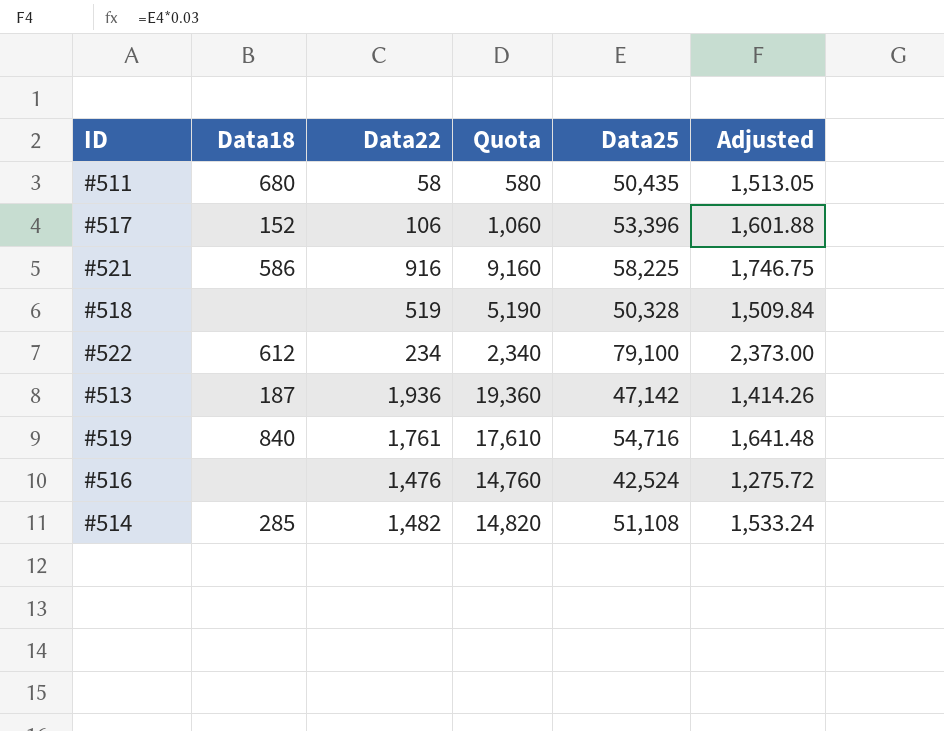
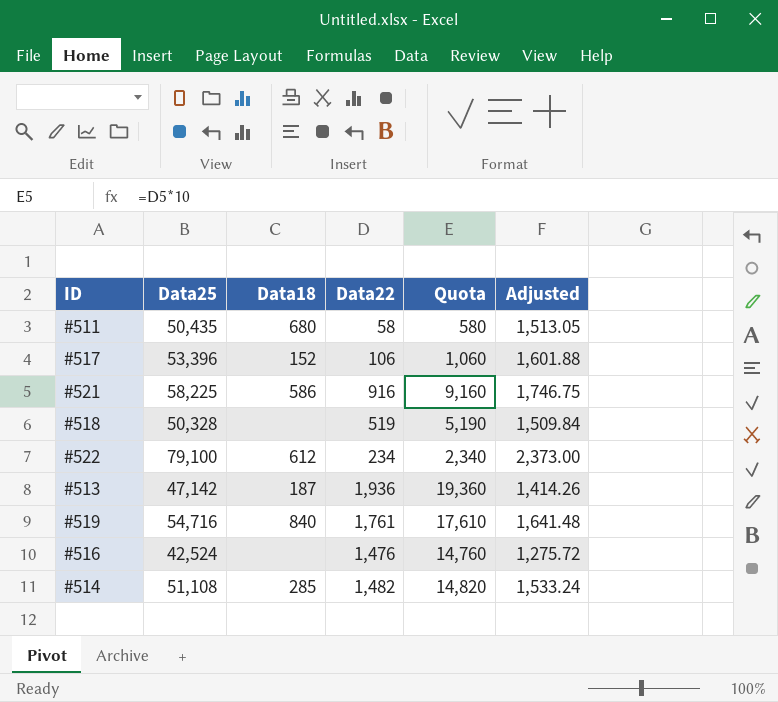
column Data25 | position: 5 -> 2

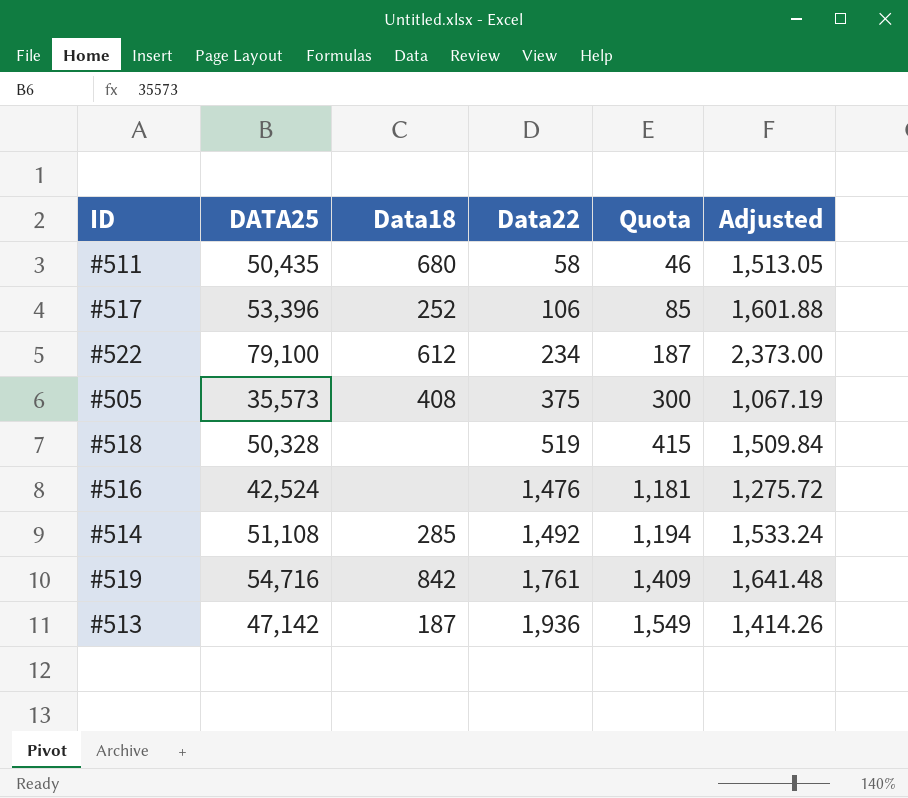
row order: none -> Data22 ascending
column name: Data25 -> DATA25
column Quota | formula: [Data22] * 10 -> [Data22] * 0.8
row #521: 58,225 | 586 | 916 | 9,160 | 1,746.75 -> none
#517 | Data18: 152 -> 252
row #505: none -> 35,573 | 408 | 375 | 300 | 1,067.19
#514 | Data22: 1,482 -> 1,492
#519 | Data18: 840 -> 842

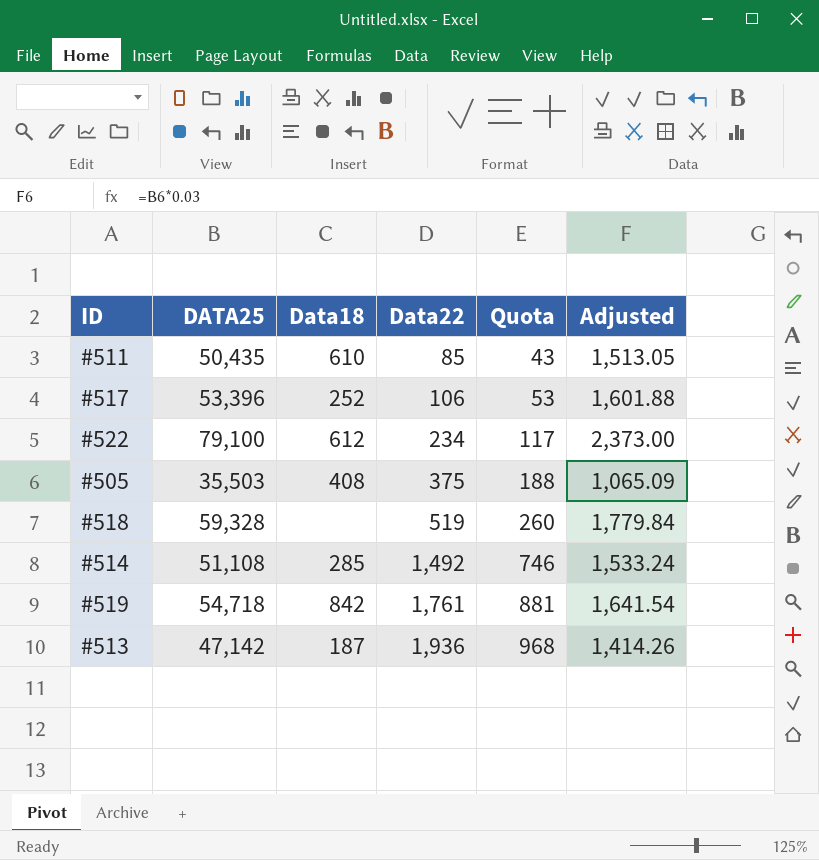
column Quota | formula: [Data22] * 0.8 -> [Data22] * 0.5
row #516: 42,524 | none | 1,476 | 1,181 | 1,275.72 -> none
#511 | Data18: 680 -> 610
#511 | Data22: 58 -> 85
#505 | DATA25: 35,573 -> 35,503
#505 | Adjusted: 1,067.19 -> 1,065.09
#518 | DATA25: 50,328 -> 59,328
#518 | Adjusted: 1,509.84 -> 1,779.84
#519 | DATA25: 54,716 -> 54,718
#519 | Adjusted: 1,641.48 -> 1,641.54

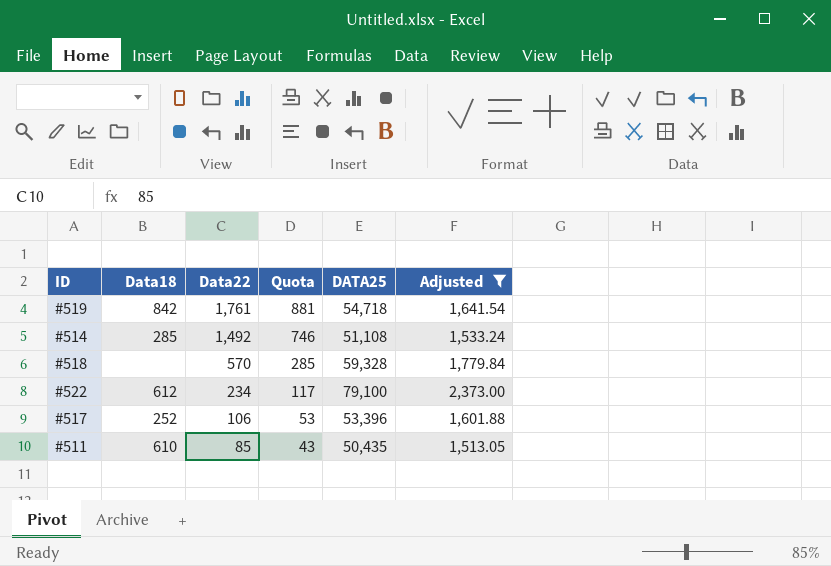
filter: none -> Adjusted >= 1,513.05
row order: Data22 ascending -> Data22 descending
column DATA25 | position: 2 -> 5
#518 | Data22: 519 -> 570
#518 | Quota: 260 -> 285

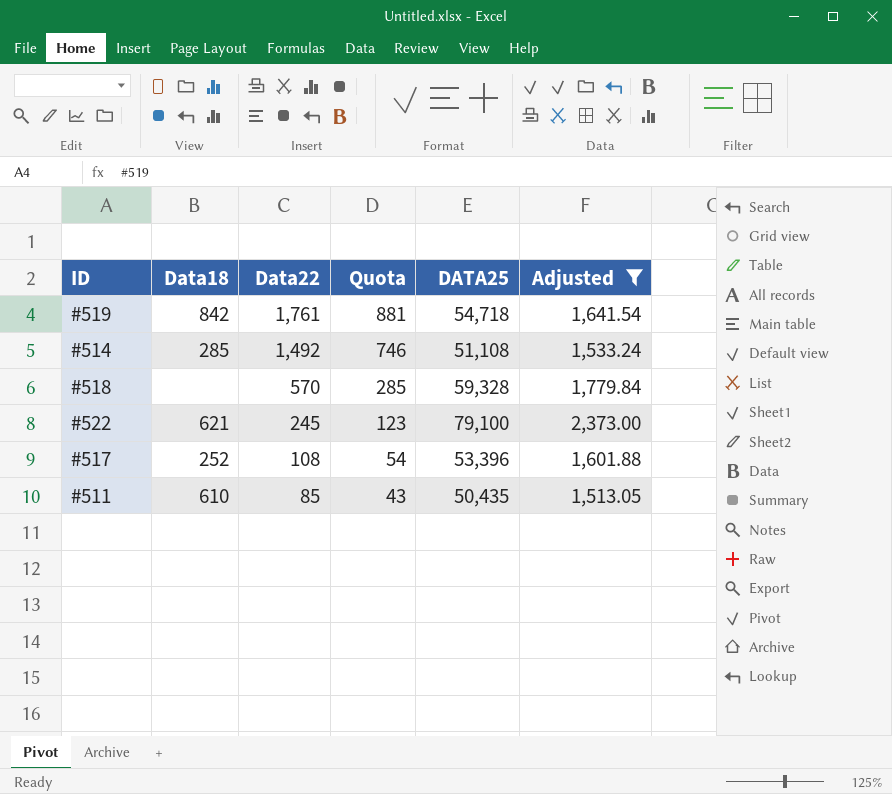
#522 | Data18: 612 -> 621
#522 | Data22: 234 -> 245
#522 | Quota: 117 -> 123
#517 | Data22: 106 -> 108
#517 | Quota: 53 -> 54

